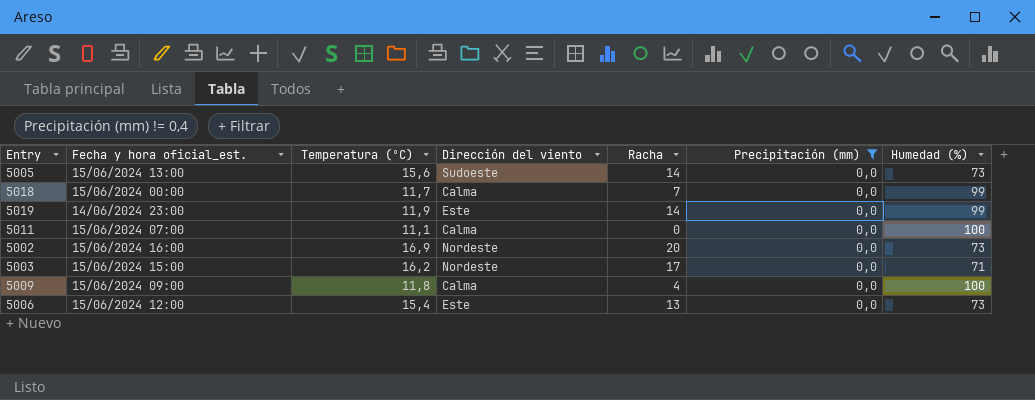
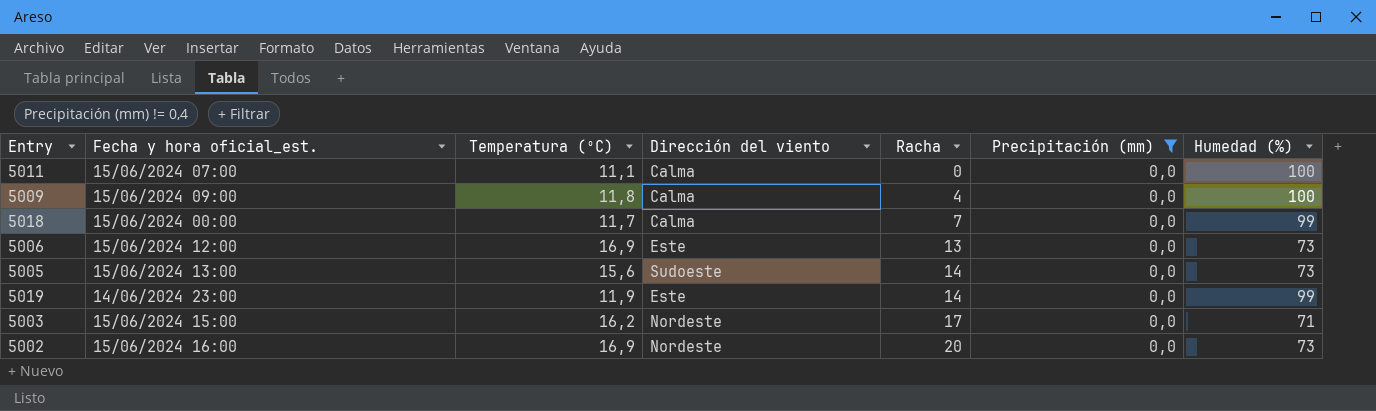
row order: none -> Racha ascending
5006 | Temperatura (ºC): 15,4 -> 16,9

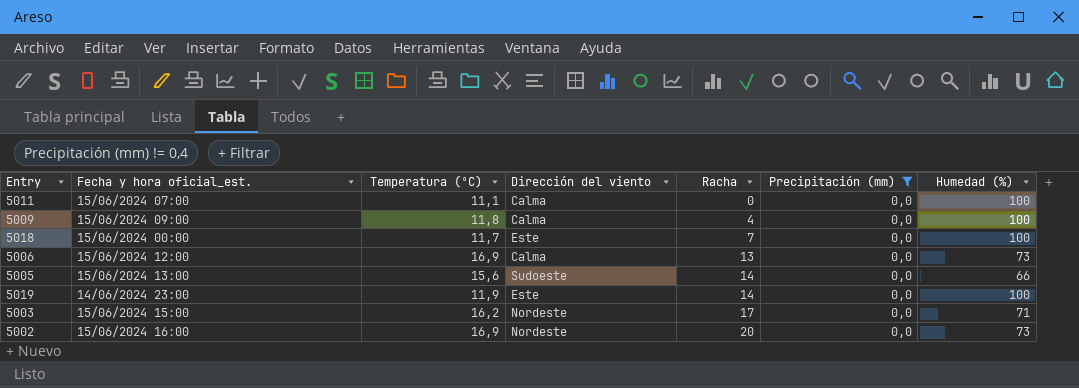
5018 | Dirección del viento: Calma -> Este
5018 | Humedad (%): 99 -> 100
5006 | Dirección del viento: Este -> Calma
5005 | Humedad (%): 73 -> 66
5019 | Humedad (%): 99 -> 100

